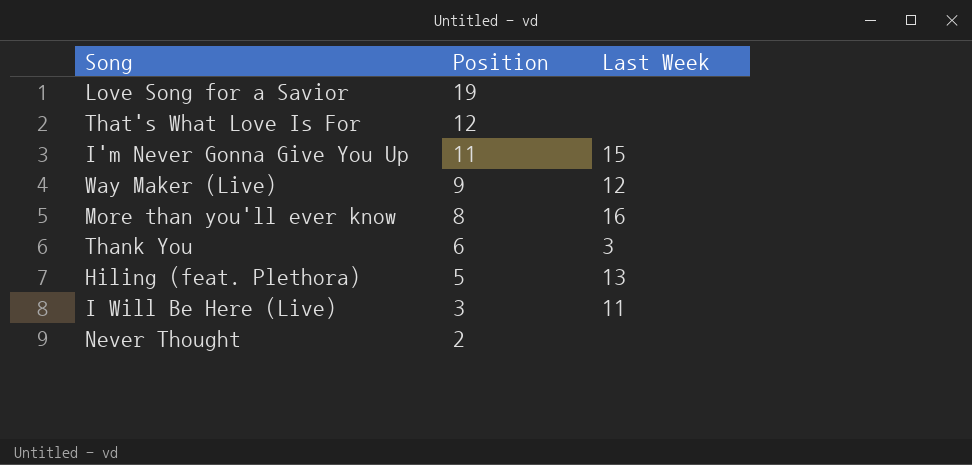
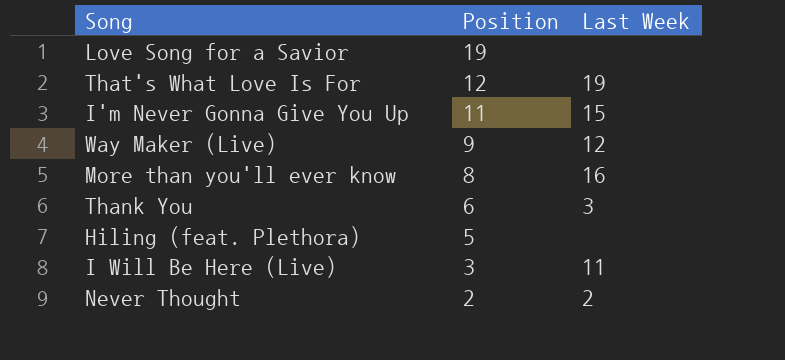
That's What Love Is For | Last Week: none -> 19
Hiling (feat. Plethora) | Last Week: 13 -> none
Never Thought | Last Week: none -> 2

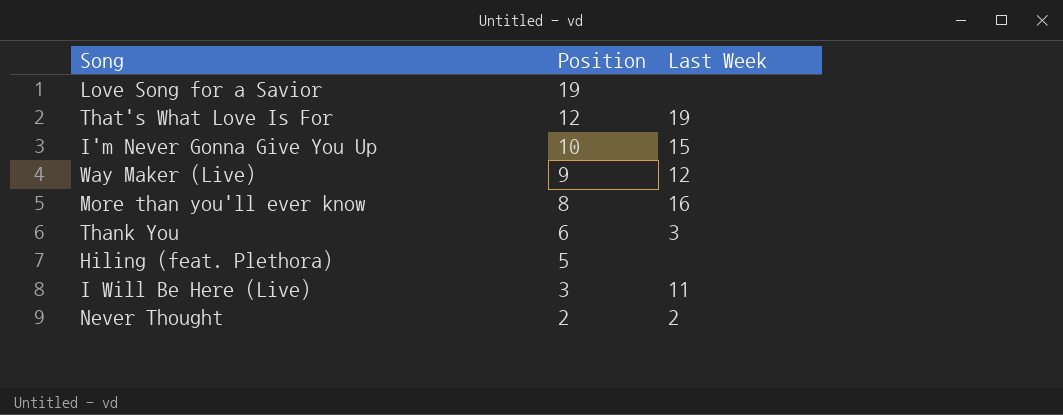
I'm Never Gonna Give You Up | Position: 11 -> 10

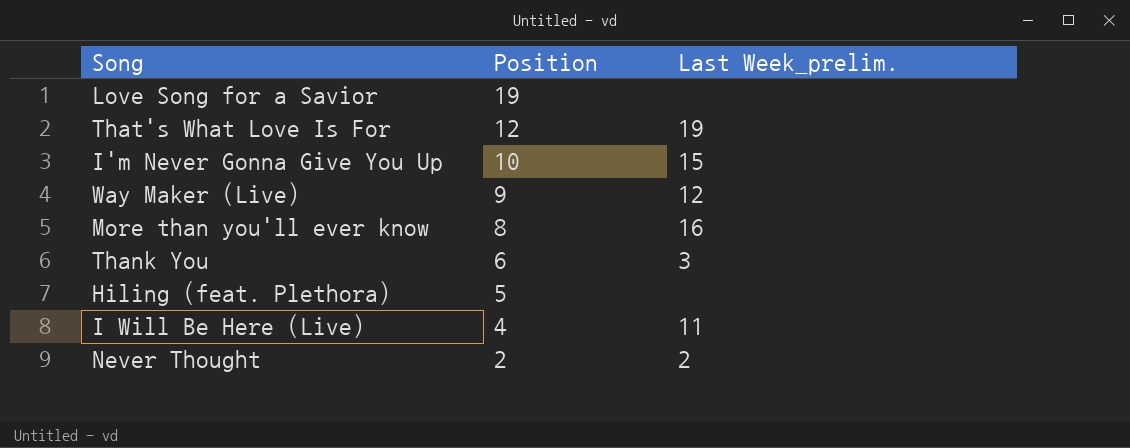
column name: Last Week -> Last Week_prelim.
I Will Be Here (Live) | Position: 3 -> 4

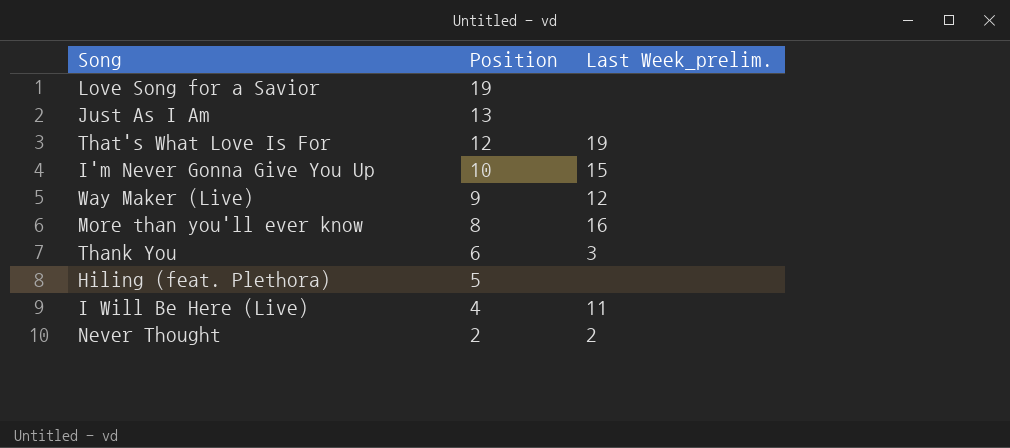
row Just As I Am: none -> 13 | none

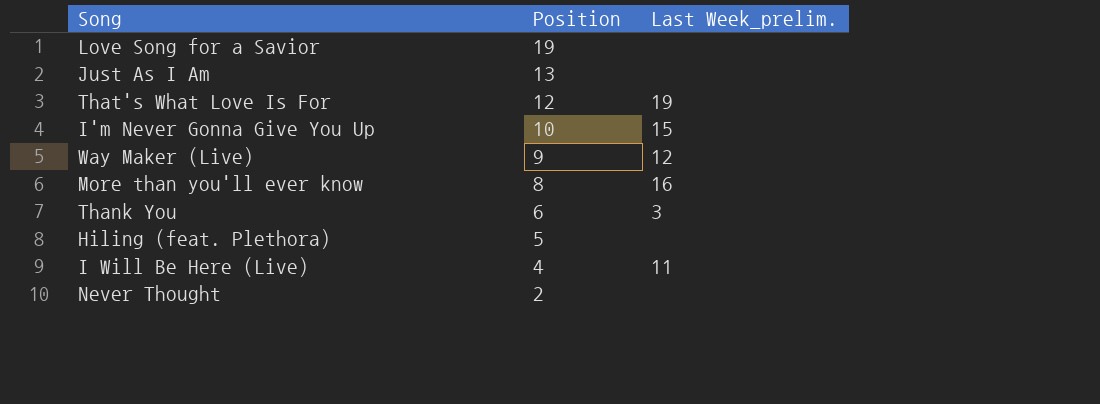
Never Thought | Last Week_prelim.: 2 -> none

